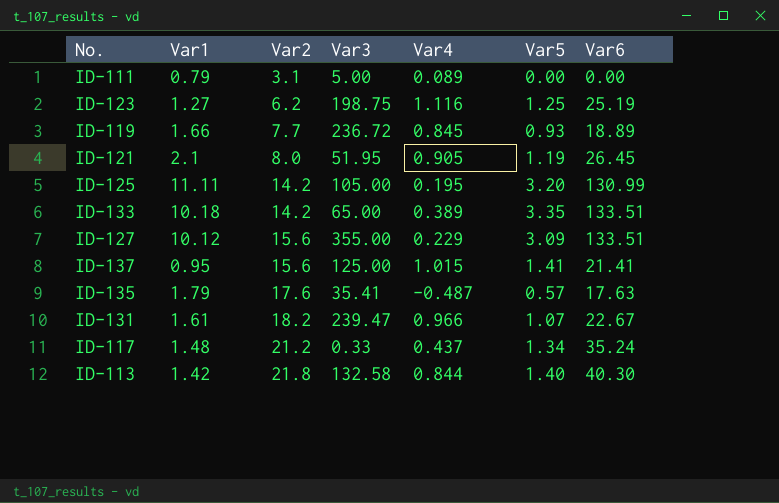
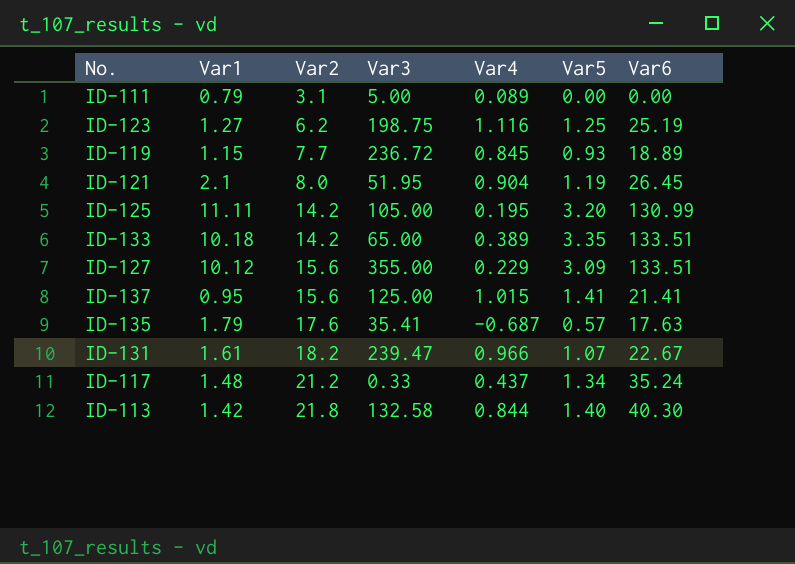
ID-119 | Var1: 1.66 -> 1.15
ID-121 | Var4: 0.905 -> 0.904
ID-135 | Var4: -0.487 -> -0.687

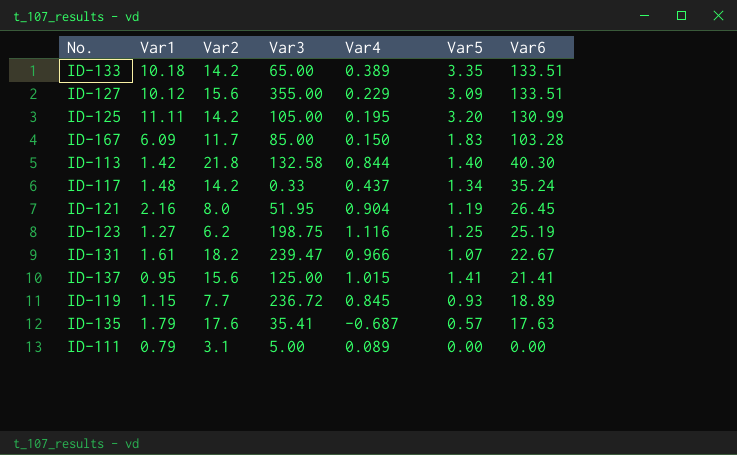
row order: Var2 ascending -> Var6 descending
row ID-167: none -> 6.09 | 11.7 | 85.00 | 0.150 | 1.83 | 103.28
ID-117 | Var2: 21.2 -> 14.2
ID-121 | Var1: 2.1 -> 2.16

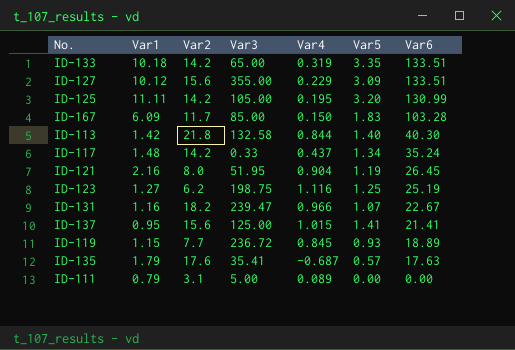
ID-133 | Var4: 0.389 -> 0.319
ID-131 | Var1: 1.61 -> 1.16

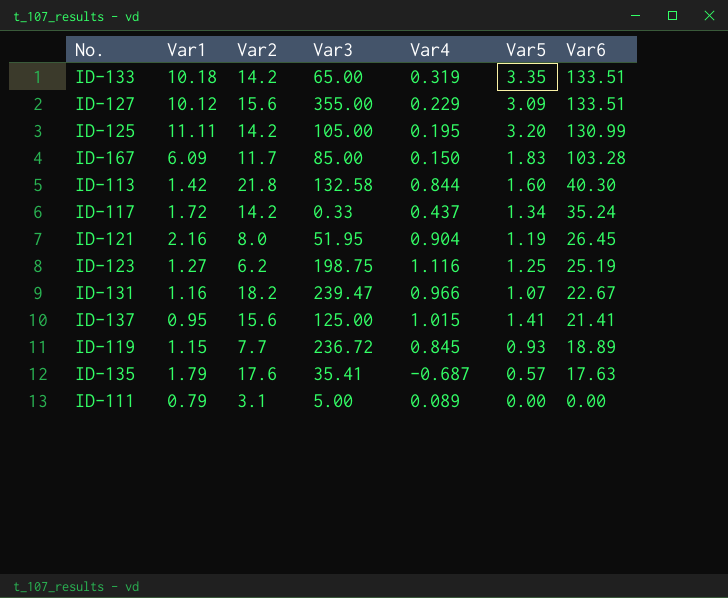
ID-113 | Var5: 1.40 -> 1.60
ID-117 | Var1: 1.48 -> 1.72

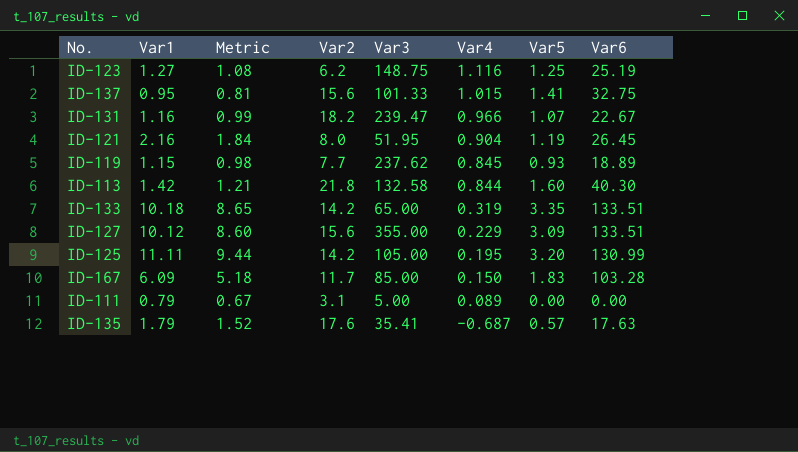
row order: Var6 descending -> Var4 descending
column Metric | formula: none -> [Var1] * 0.85
row ID-117: 1.72 | 14.2 | 0.33 | 0.437 | 1.34 | 35.24 -> none
ID-123 | Var3: 198.75 -> 148.75
ID-137 | Var3: 125.00 -> 101.33
ID-137 | Var6: 21.41 -> 32.75
ID-119 | Var3: 236.72 -> 237.62

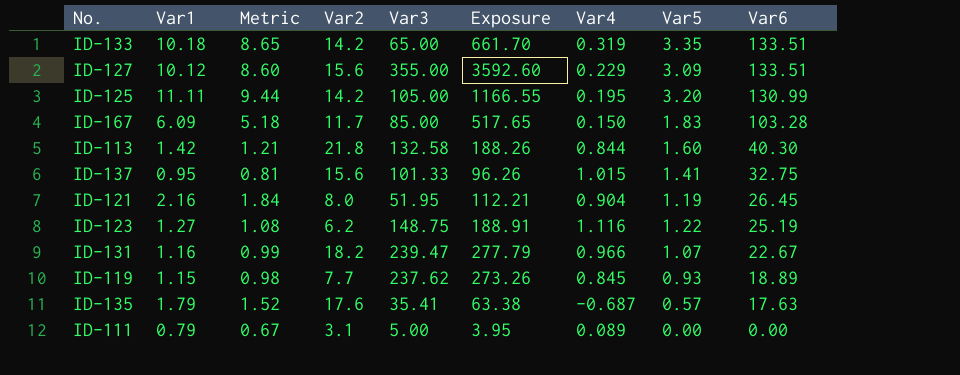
row order: Var4 descending -> Var6 descending
column Exposure | formula: none -> [Var1] * [Var3]
ID-123 | Var5: 1.25 -> 1.22

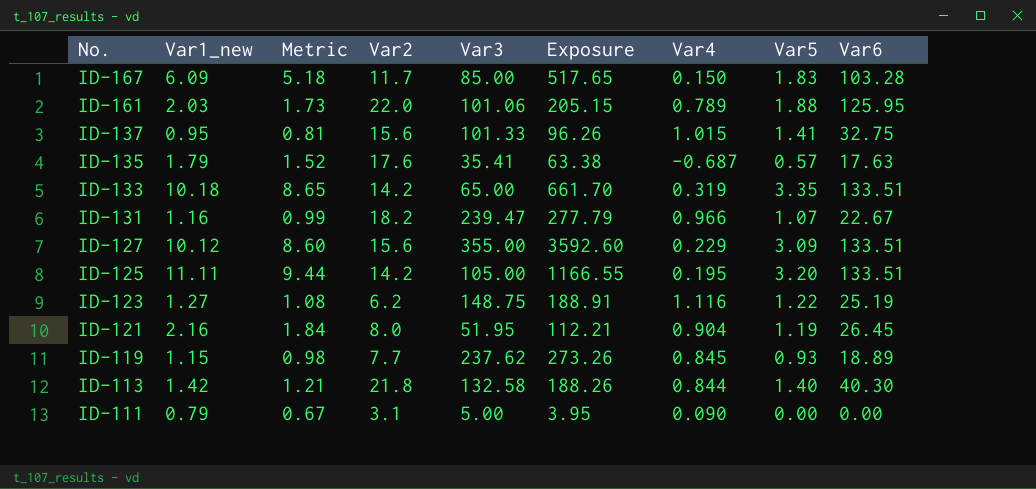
row order: Var6 descending -> No. descending
column name: Var1 -> Var1_new
row ID-161: none -> 2.03 | 1.73 | 22.0 | 101.06 | 205.15 | 0.789 | 1.88 | 125.95
ID-125 | Var6: 130.99 -> 133.51
ID-113 | Var5: 1.60 -> 1.40
ID-111 | Var4: 0.089 -> 0.090

